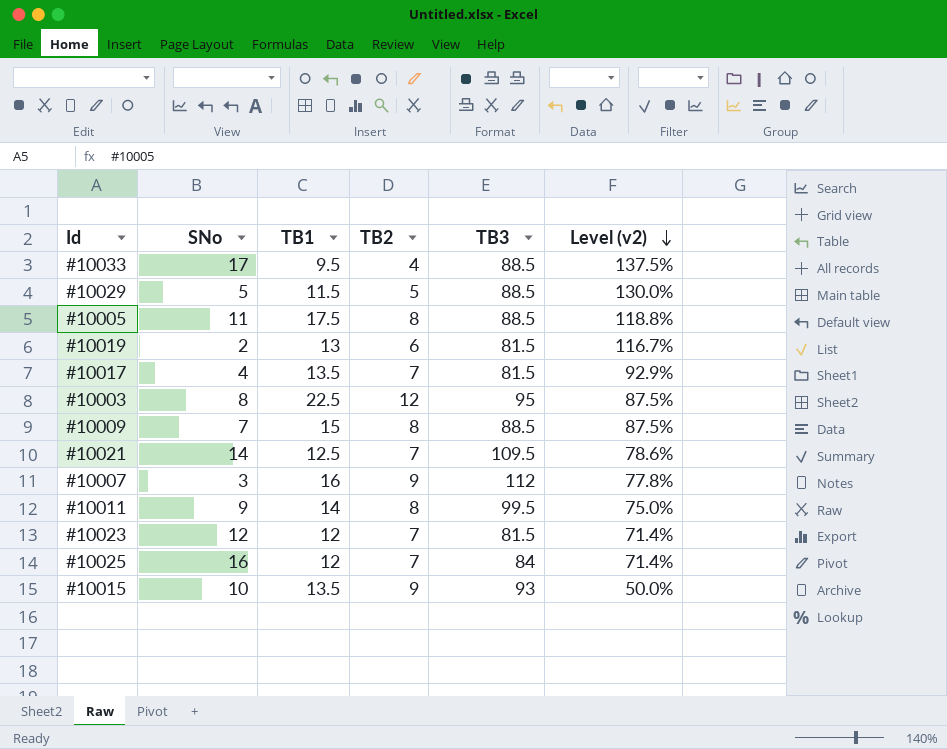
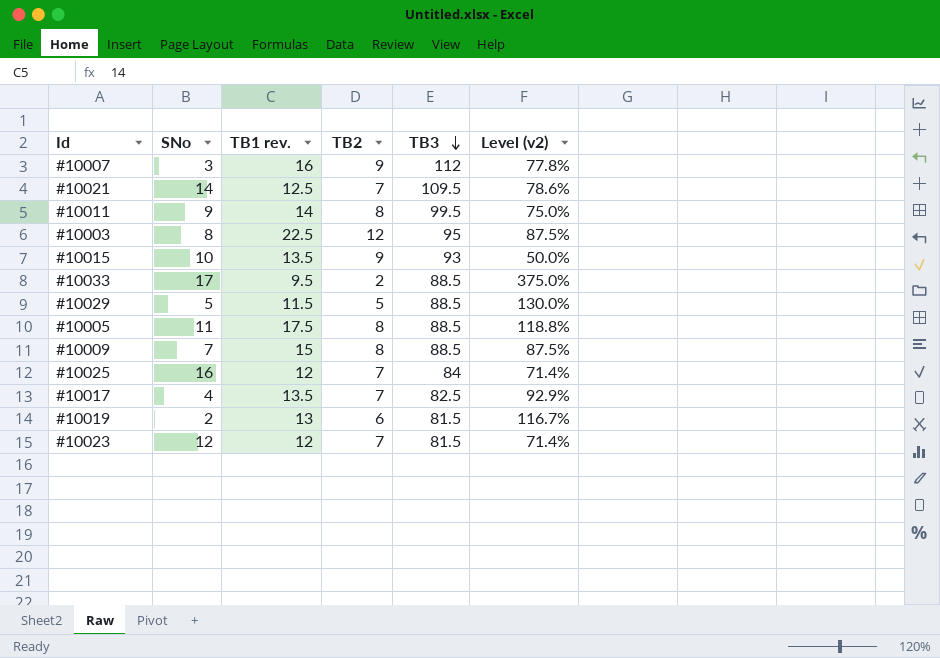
row order: Level (v2) descending -> TB3 descending
column name: TB1 -> TB1 rev.
#10033 | TB2: 4 -> 2
#10033 | Level (v2): 137.5% -> 375.0%
#10017 | TB3: 81.5 -> 82.5

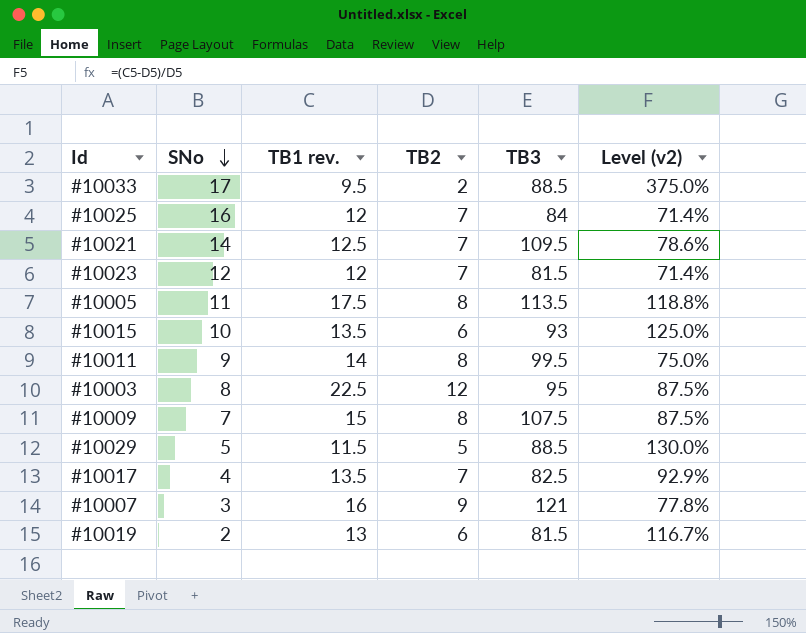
row order: TB3 descending -> SNo descending
#10005 | TB3: 88.5 -> 113.5
#10015 | TB2: 9 -> 6
#10015 | Level (v2): 50.0% -> 125.0%
#10009 | TB3: 88.5 -> 107.5
#10007 | TB3: 112 -> 121

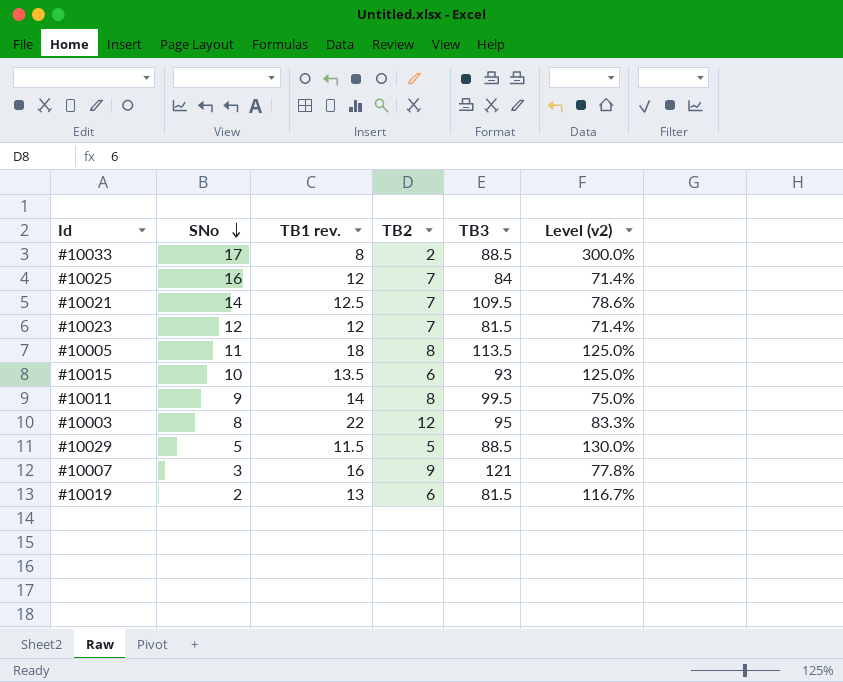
row #10009: 7 | 15 | 8 | 107.5 | 87.5% -> none
row #10017: 4 | 13.5 | 7 | 82.5 | 92.9% -> none
#10033 | TB1 rev.: 9.5 -> 8
#10033 | Level (v2): 375.0% -> 300.0%
#10005 | TB1 rev.: 17.5 -> 18
#10005 | Level (v2): 118.8% -> 125.0%
#10003 | TB1 rev.: 22.5 -> 22
#10003 | Level (v2): 87.5% -> 83.3%

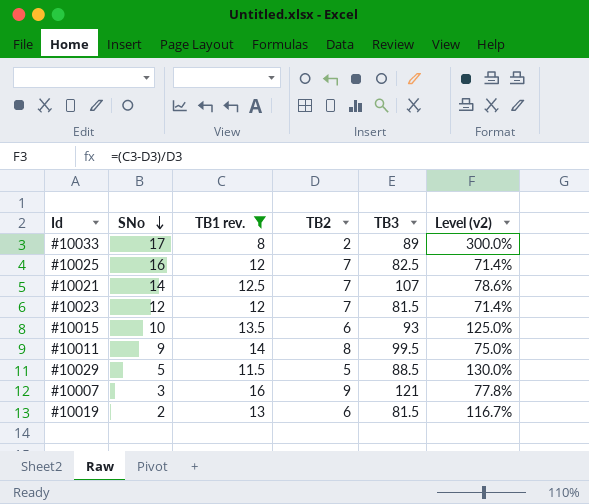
filter: none -> TB1 rev. <= 16
#10033 | TB3: 88.5 -> 89
#10025 | TB3: 84 -> 82.5
#10021 | TB3: 109.5 -> 107

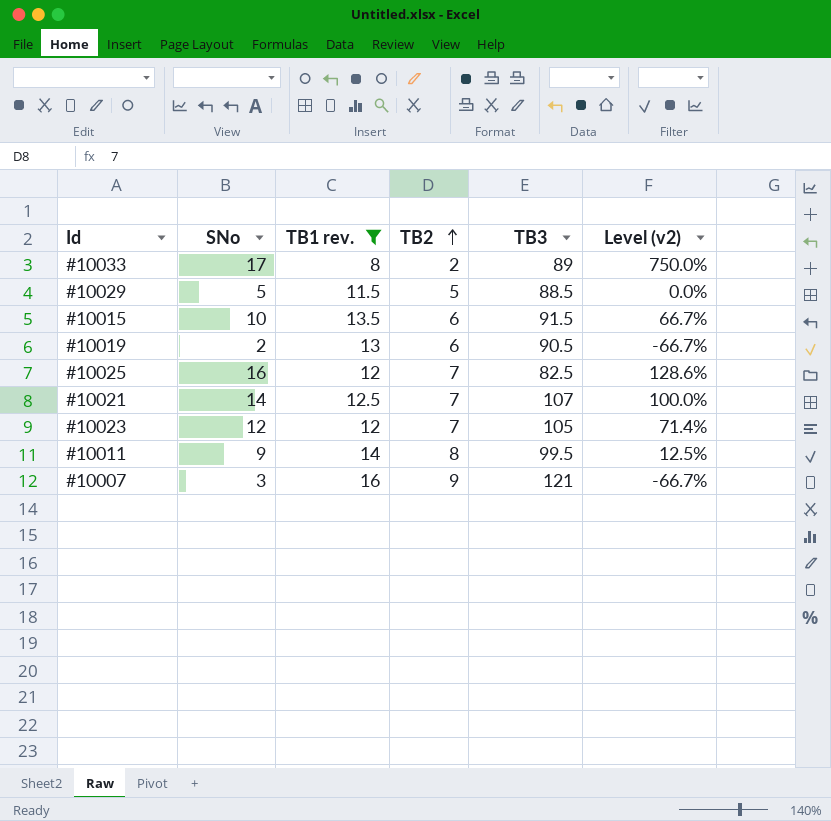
row order: SNo descending -> TB2 ascending
column Level (v2) | formula: ([TB1 rev.] - [TB2]) / [TB2] -> ([SNo] - [TB2]) / [TB2]
#10015 | TB3: 93 -> 91.5
#10019 | TB3: 81.5 -> 90.5
#10023 | TB3: 81.5 -> 105

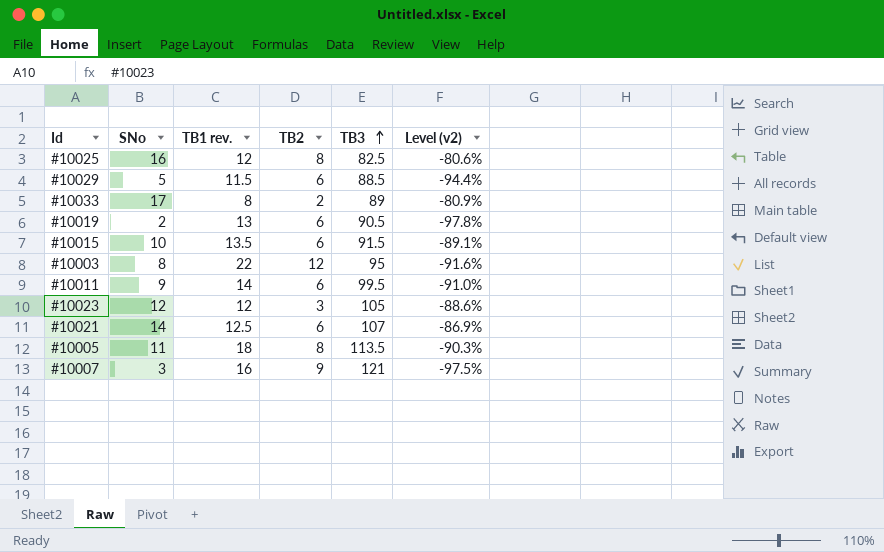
filter: TB1 rev. <= 16 -> none
row order: TB2 ascending -> TB3 ascending
column Level (v2) | formula: ([SNo] - [TB2]) / [TB2] -> ([SNo] - [TB3]) / [TB3]
#10025 | TB2: 7 -> 8
#10029 | TB2: 5 -> 6
#10011 | TB2: 8 -> 6
#10023 | TB2: 7 -> 3
#10021 | TB2: 7 -> 6

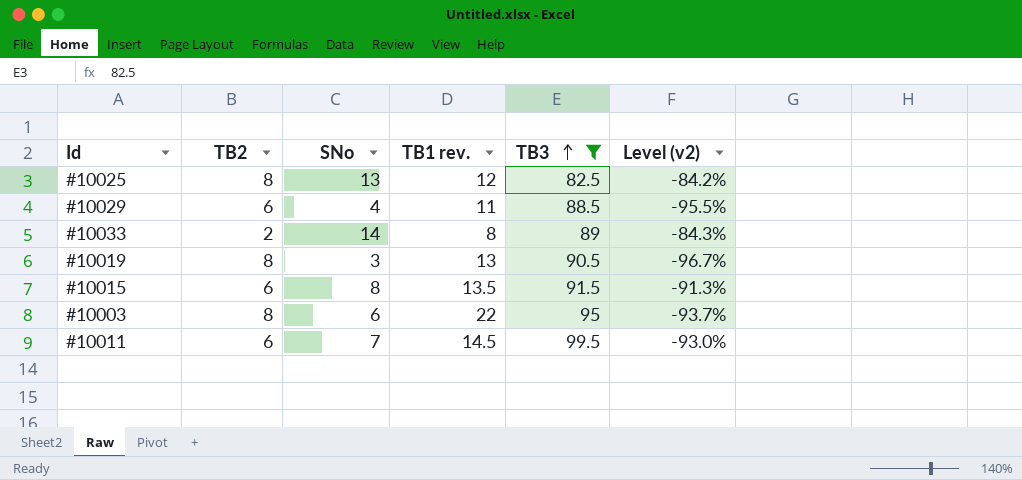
filter: none -> TB3 <= 99.5
column TB2 | position: 4 -> 2
#10025 | SNo: 16 -> 13
#10025 | Level (v2): -80.6% -> -84.2%
#10029 | SNo: 5 -> 4
#10029 | TB1 rev.: 11.5 -> 11
#10029 | Level (v2): -94.4% -> -95.5%
#10033 | SNo: 17 -> 14
#10033 | Level (v2): -80.9% -> -84.3%
#10019 | TB2: 6 -> 8
#10019 | SNo: 2 -> 3
#10019 | Level (v2): -97.8% -> -96.7%
#10015 | SNo: 10 -> 8
#10015 | Level (v2): -89.1% -> -91.3%
#10003 | TB2: 12 -> 8
#10003 | SNo: 8 -> 6
#10003 | Level (v2): -91.6% -> -93.7%
#10011 | SNo: 9 -> 7
#10011 | TB1 rev.: 14 -> 14.5
#10011 | Level (v2): -91.0% -> -93.0%

